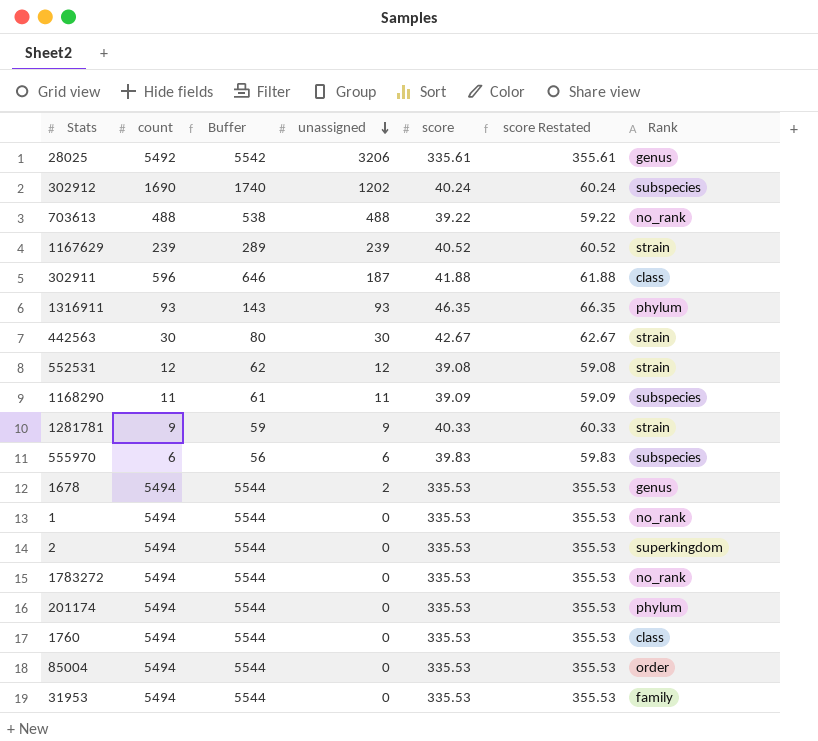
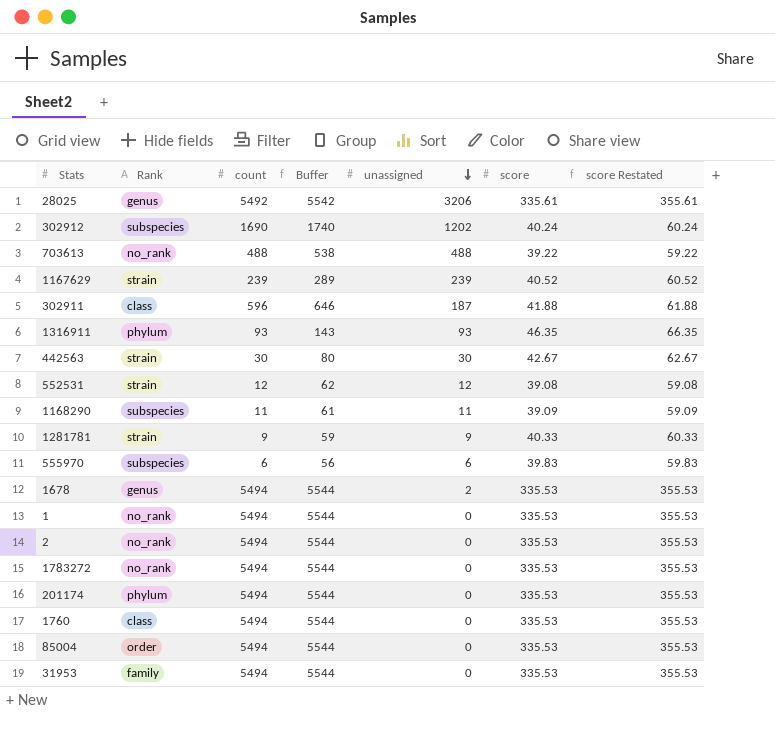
column Rank | position: 7 -> 2
2 | Rank: superkingdom -> no_rank

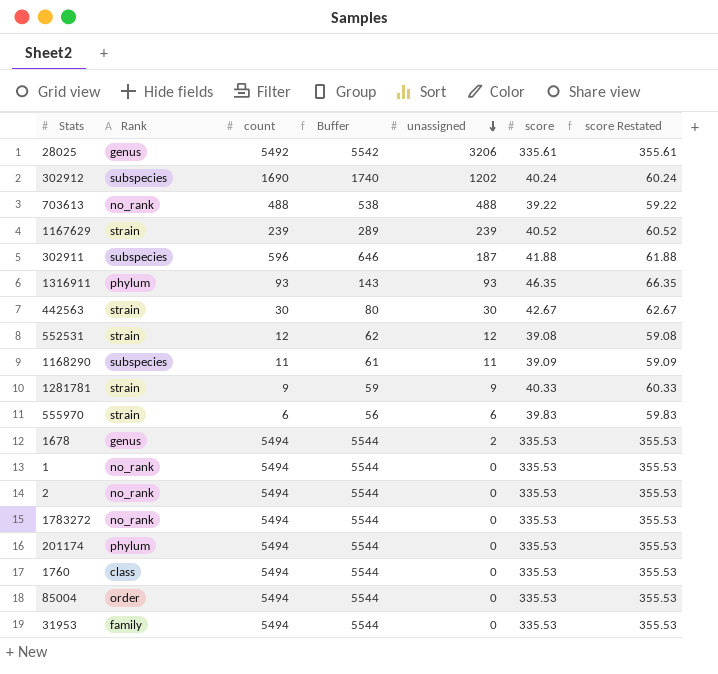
302911 | Rank: class -> subspecies
555970 | Rank: subspecies -> strain

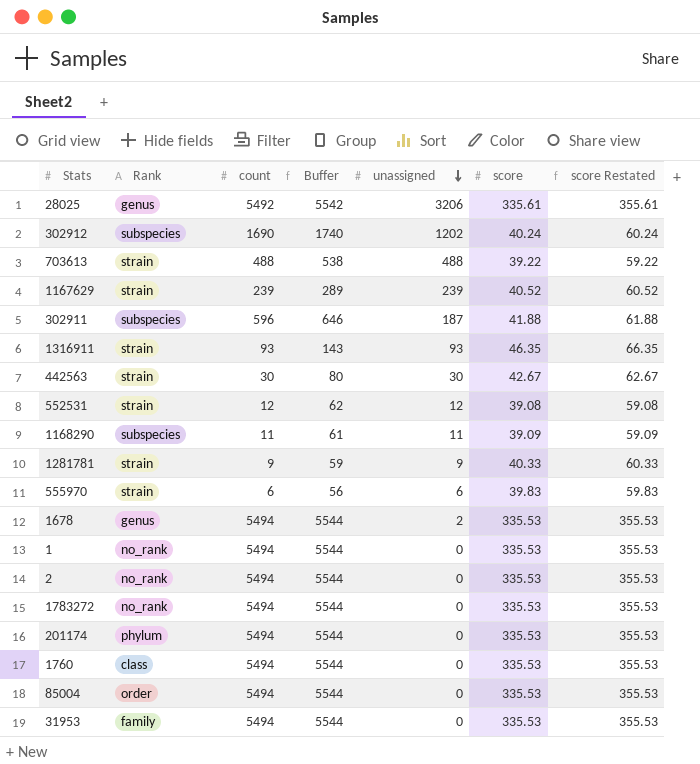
703613 | Rank: no_rank -> strain
1316911 | Rank: phylum -> strain

